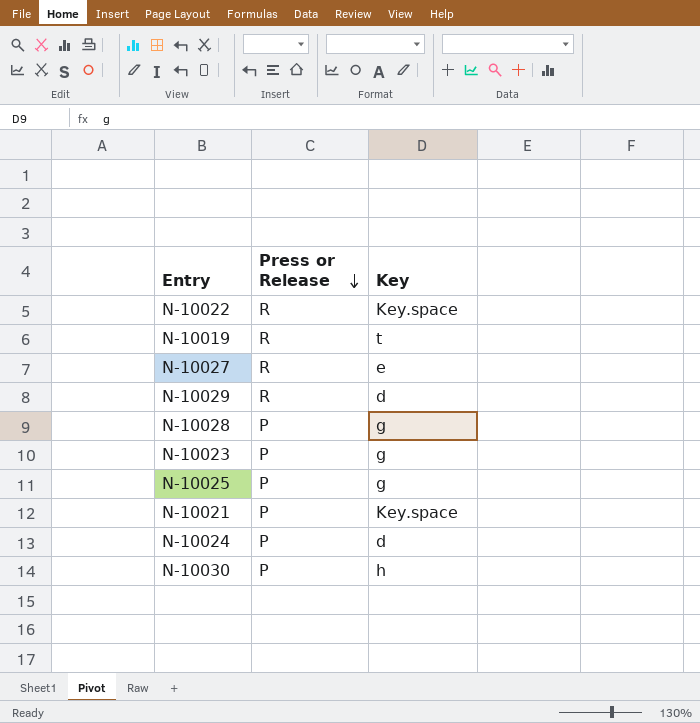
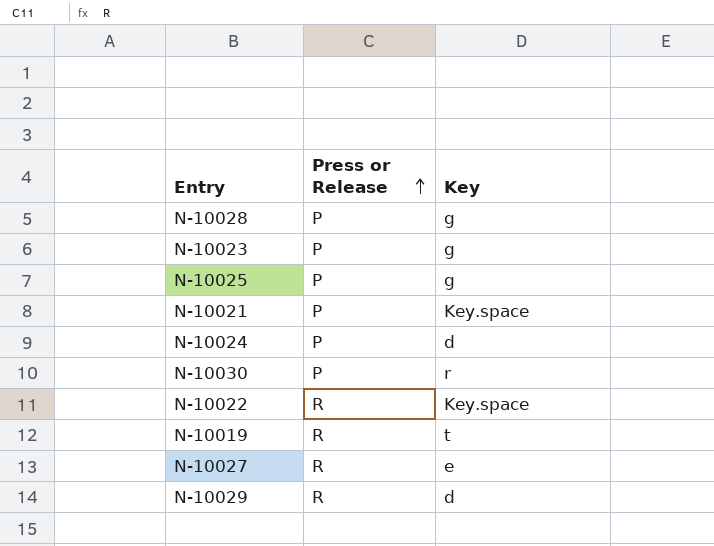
row order: Press or Release descending -> Press or Release ascending
N-10030 | Key: h -> r

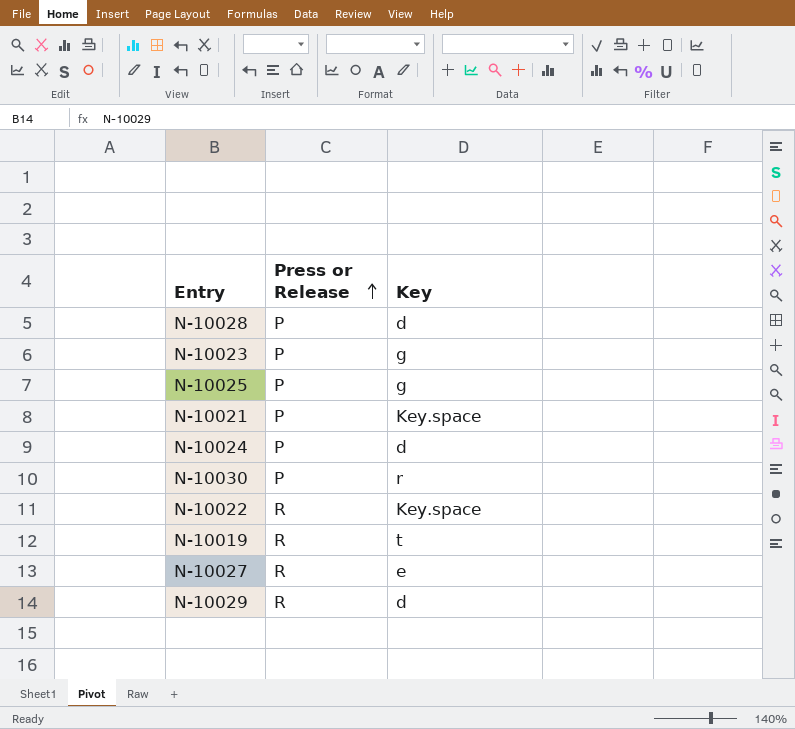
N-10028 | Key: g -> d

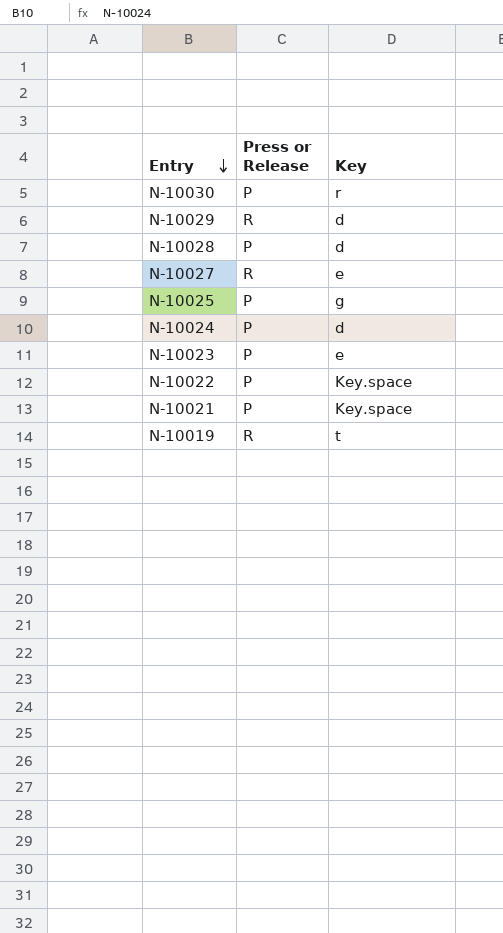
row order: Press or Release ascending -> Entry descending
N-10023 | Key: g -> e
N-10022 | Press or Release: R -> P

